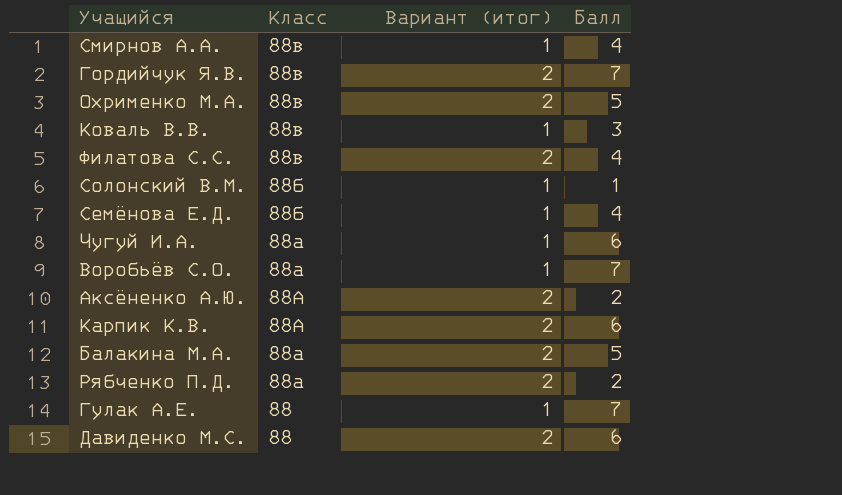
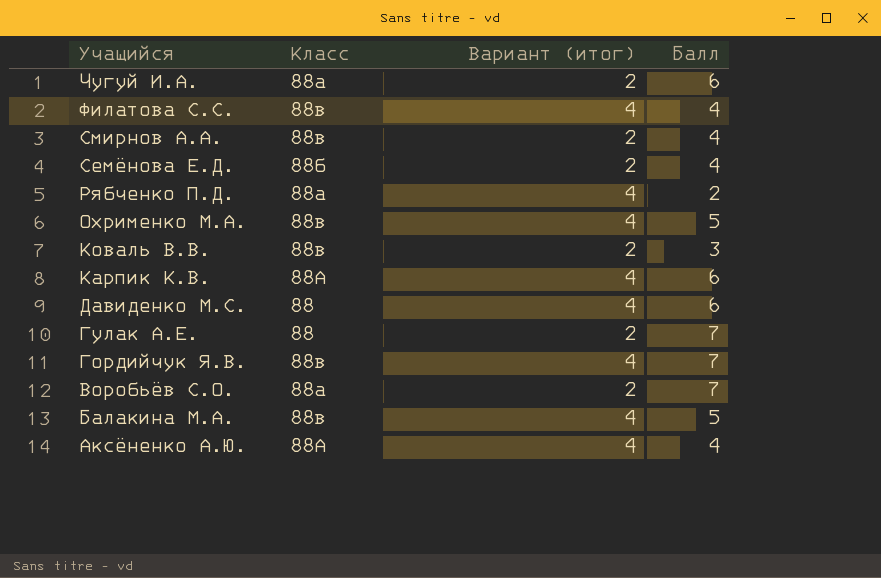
row order: Класс descending -> Учащийся descending
row Солонский В.М.: 88б | 1 | 1 -> none
Чугуй И.А. | Вариант (итог): 1 -> 2
Филатова С.С. | Вариант (итог): 2 -> 4
Смирнов А.А. | Вариант (итог): 1 -> 2
Семёнова Е.Д. | Вариант (итог): 1 -> 2
Рябченко П.Д. | Вариант (итог): 2 -> 4
Охрименко М.А. | Вариант (итог): 2 -> 4
Коваль В.В. | Вариант (итог): 1 -> 2
Карпик К.В. | Вариант (итог): 2 -> 4
Давиденко М.С. | Вариант (итог): 2 -> 4
Гулак А.Е. | Вариант (итог): 1 -> 2
Гордийчук Я.В. | Вариант (итог): 2 -> 4
Воробьёв С.О. | Вариант (итог): 1 -> 2
Балакина М.А. | Класс: 88а -> 88в
Балакина М.А. | Вариант (итог): 2 -> 4
Аксёненко А.Ю. | Вариант (итог): 2 -> 4
Аксёненко А.Ю. | Балл: 2 -> 4

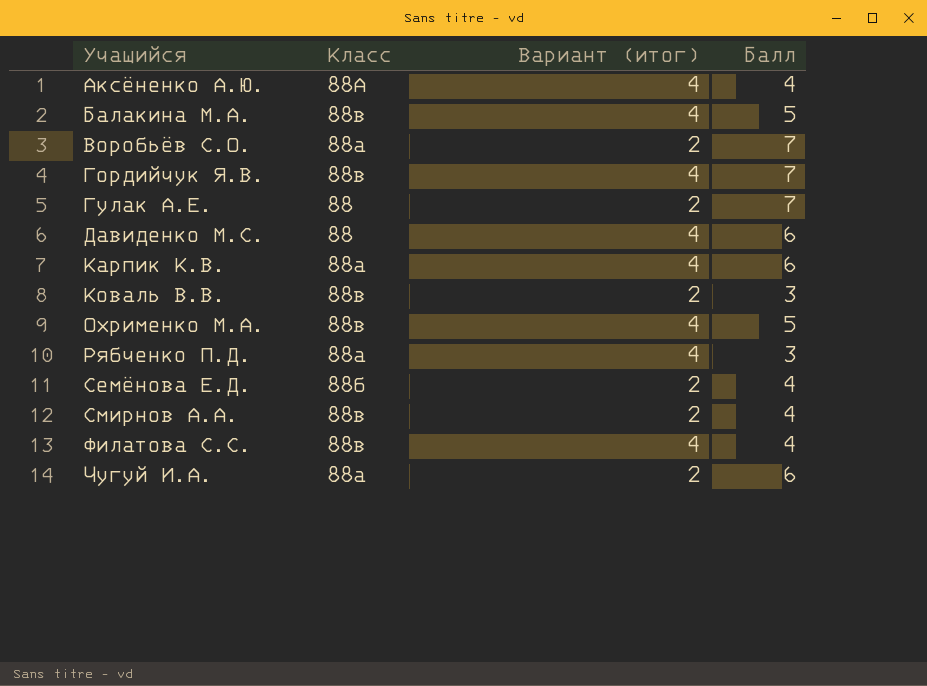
row order: Учащийся descending -> Учащийся ascending
Карпик К.В. | Класс: 88А -> 88а
Рябченко П.Д. | Балл: 2 -> 3

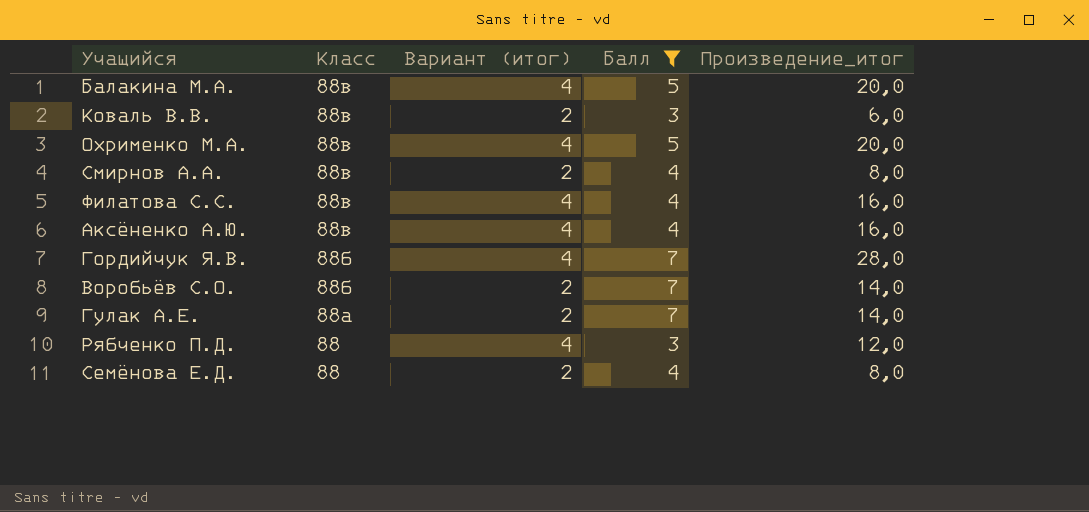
filter: none -> Балл != 6
row order: Учащийся ascending -> Класс descending
column Произведение_итог | formula: none -> [Вариант (итог)] * [Балл]
Аксёненко А.Ю. | Класс: 88А -> 88в
Гордийчук Я.В. | Класс: 88в -> 88б
Воробьёв С.О. | Класс: 88а -> 88б
Гулак А.Е. | Класс: 88 -> 88а
Рябченко П.Д. | Класс: 88а -> 88
Семёнова Е.Д. | Класс: 88б -> 88

